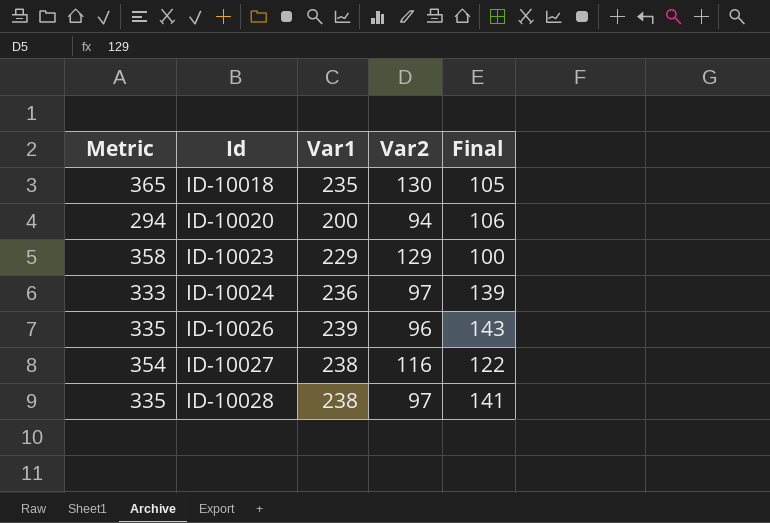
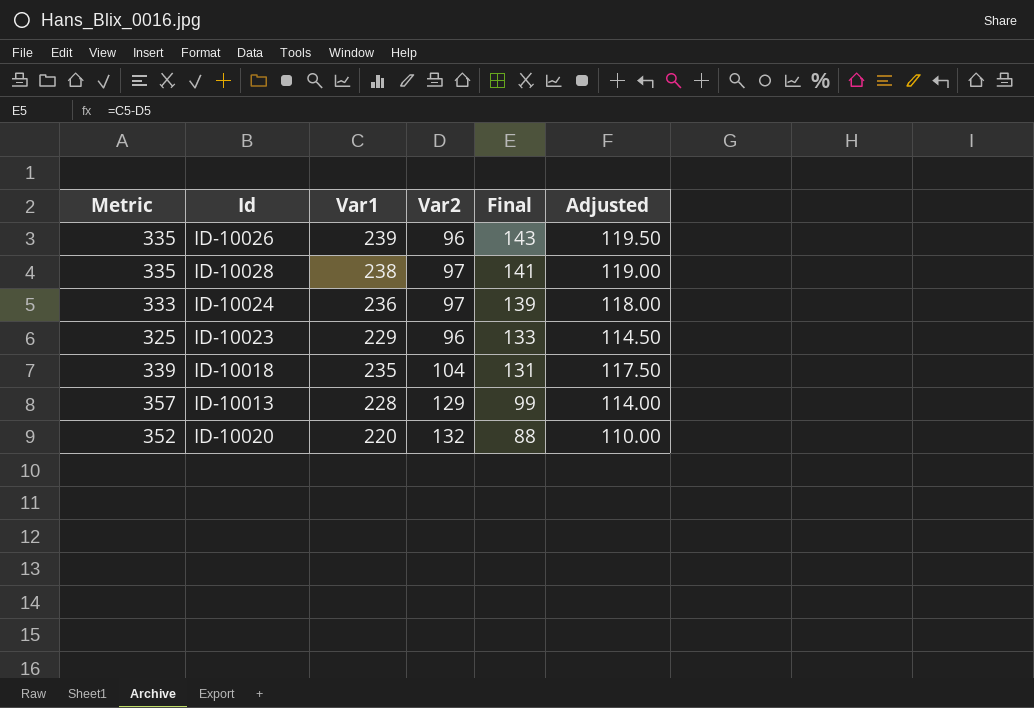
row order: Id ascending -> Final descending
column Adjusted | formula: none -> [Var1] * 0.5
row ID-10027: 354 | 238 | 116 | 122 -> none
ID-10023 | Metric: 358 -> 325
ID-10023 | Var2: 129 -> 96
ID-10023 | Final: 100 -> 133
ID-10018 | Metric: 365 -> 339
ID-10018 | Var2: 130 -> 104
ID-10018 | Final: 105 -> 131
row ID-10013: none -> 357 | 228 | 129 | 99 | 114.00
ID-10020 | Metric: 294 -> 352
ID-10020 | Var1: 200 -> 220
ID-10020 | Var2: 94 -> 132
ID-10020 | Final: 106 -> 88

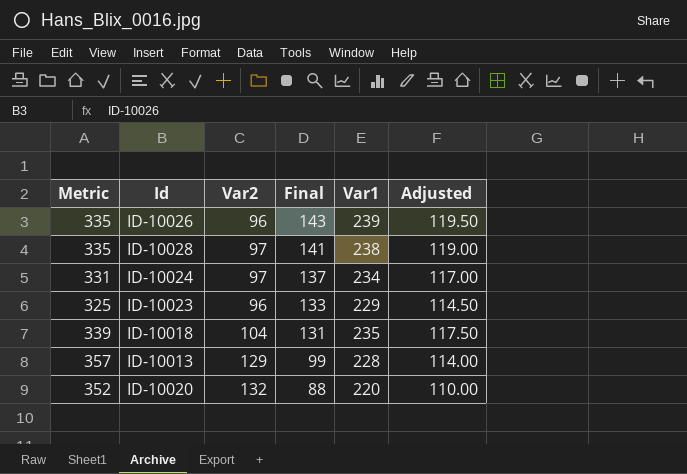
column Var1 | position: 3 -> 5
ID-10024 | Metric: 333 -> 331
ID-10024 | Final: 139 -> 137
ID-10024 | Var1: 236 -> 234
ID-10024 | Adjusted: 118.00 -> 117.00

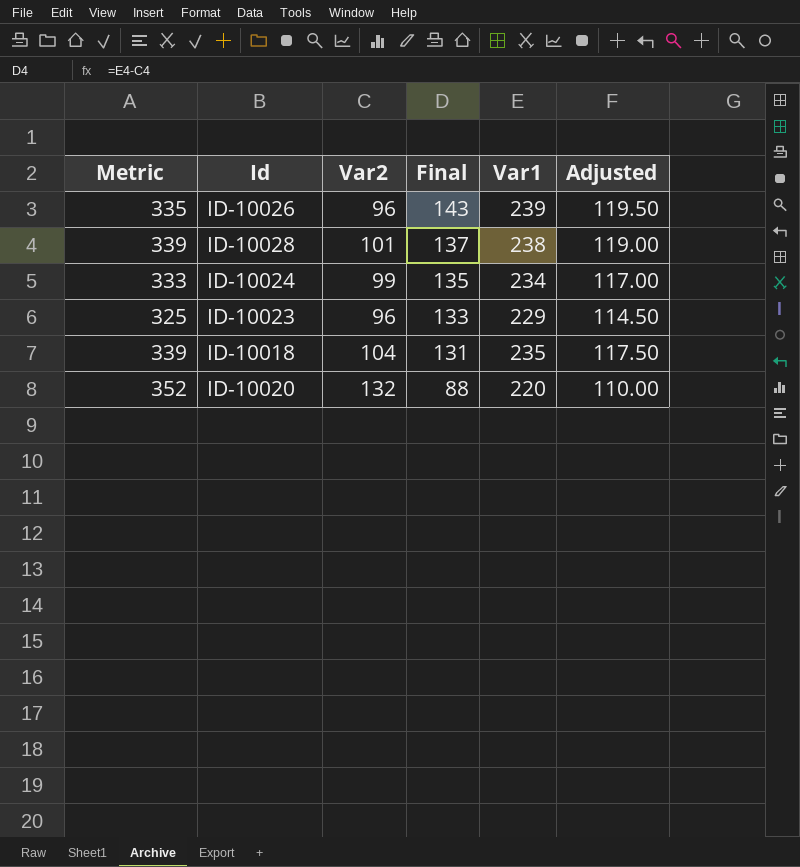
row ID-10013: 357 | 129 | 99 | 228 | 114.00 -> none
ID-10028 | Metric: 335 -> 339
ID-10028 | Var2: 97 -> 101
ID-10028 | Final: 141 -> 137
ID-10024 | Metric: 331 -> 333
ID-10024 | Var2: 97 -> 99
ID-10024 | Final: 137 -> 135

